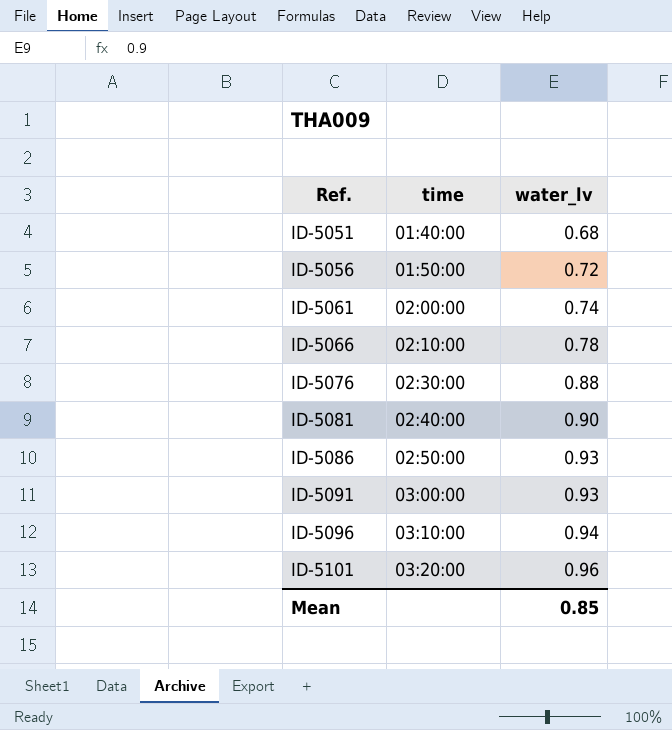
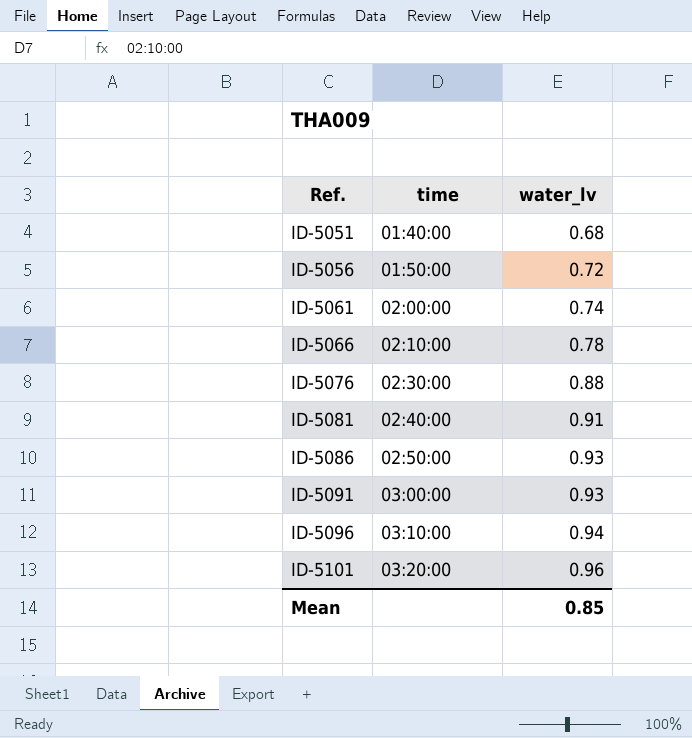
ID-5081 | water_lv: 0.90 -> 0.91

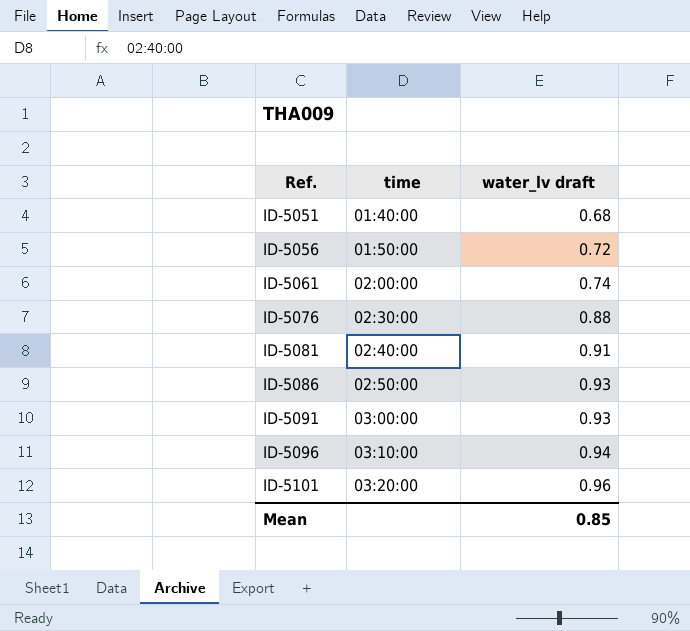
column name: water_lv -> water_lv draft
row ID-5066: 02:10:00 | 0.78 -> none

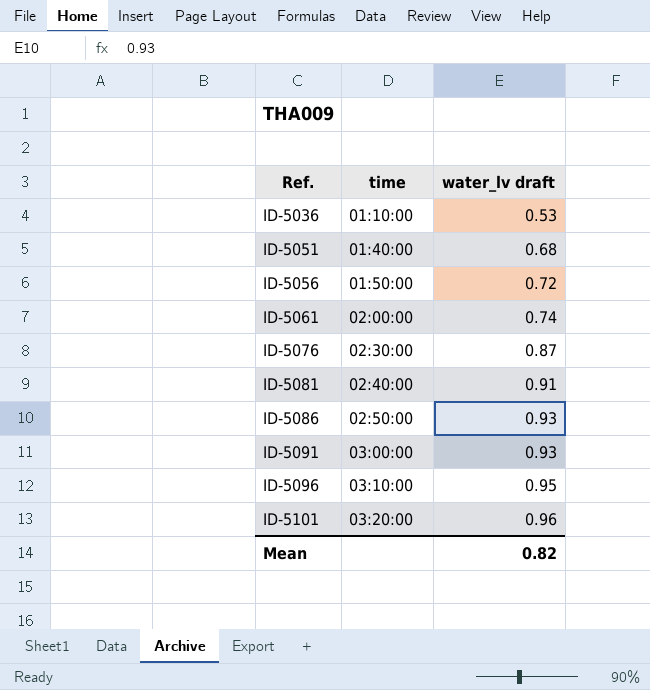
row ID-5036: none -> 01:10:00 | 0.53
ID-5076 | water_lv draft: 0.88 -> 0.87
ID-5096 | water_lv draft: 0.94 -> 0.95
Mean | water_lv draft: 0.85 -> 0.82

